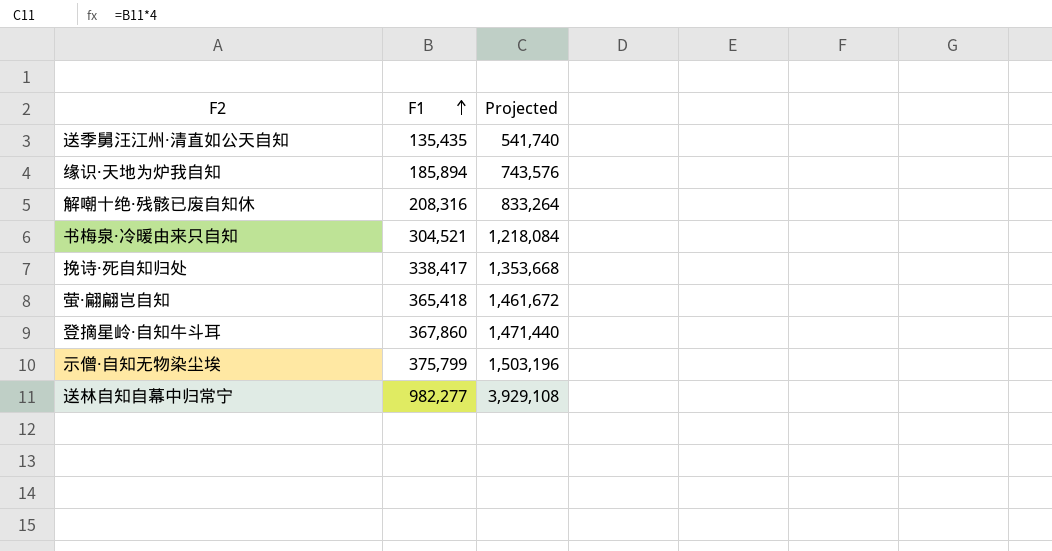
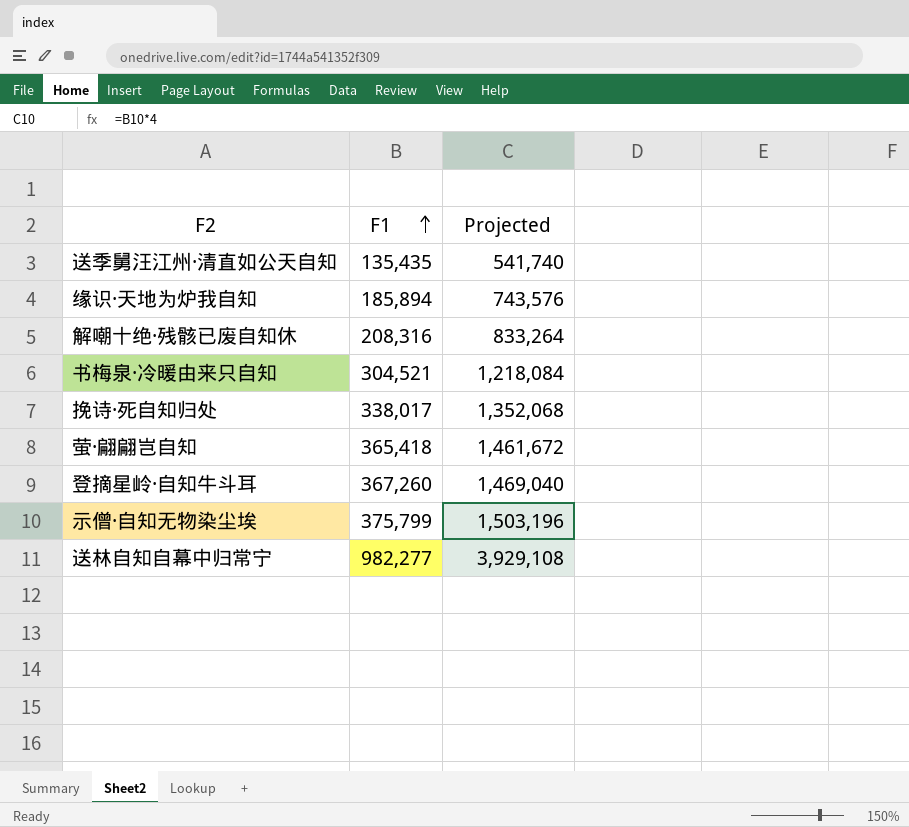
挽诗·死自知归处 | F1: 338,417 -> 338,017
挽诗·死自知归处 | Projected: 1,353,668 -> 1,352,068
登摘星岭·自知牛斗耳 | F1: 367,860 -> 367,260
登摘星岭·自知牛斗耳 | Projected: 1,471,440 -> 1,469,040

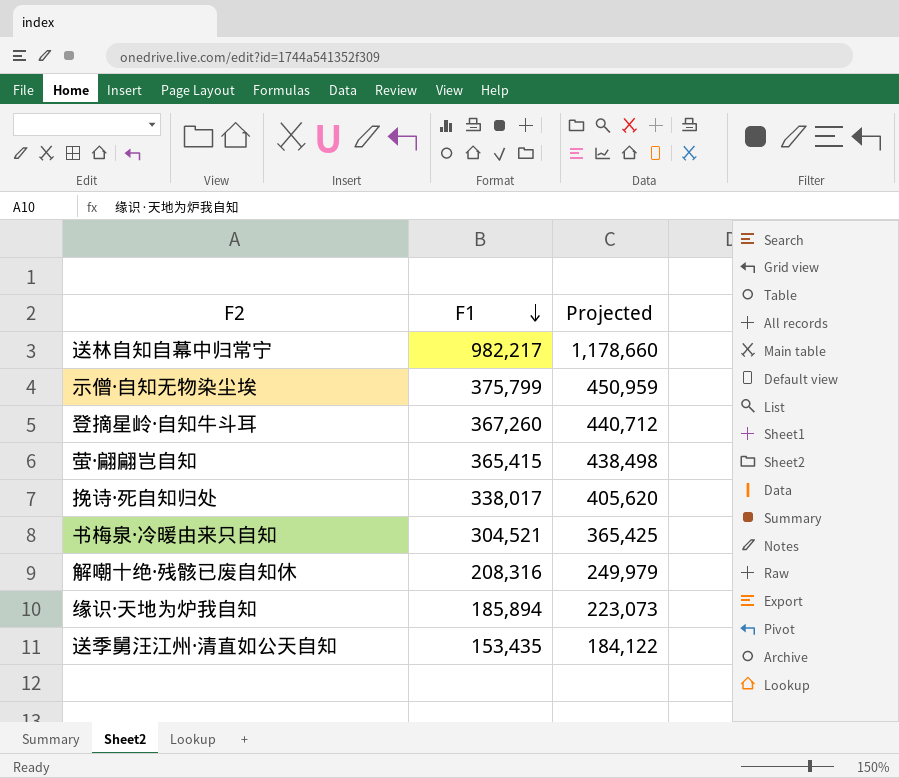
row order: F1 ascending -> F1 descending
column Projected | formula: [F1] * 4 -> [F1] * 1.2
送林自知自幕中归常宁 | F1: 982,277 -> 982,217
萤·翩翩岂自知 | F1: 365,418 -> 365,415
送季舅汪江州·清直如公天自知 | F1: 135,435 -> 153,435

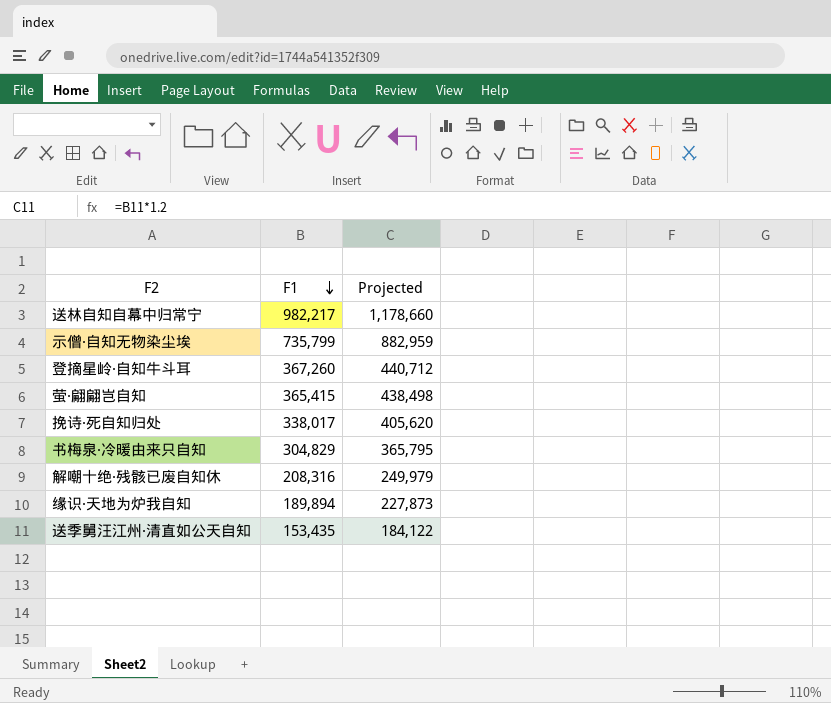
示僧·自知无物染尘埃 | F1: 375,799 -> 735,799
示僧·自知无物染尘埃 | Projected: 450,959 -> 882,959
书梅泉·冷暖由来只自知 | F1: 304,521 -> 304,829
书梅泉·冷暖由来只自知 | Projected: 365,425 -> 365,795
缘识·天地为炉我自知 | F1: 185,894 -> 189,894
缘识·天地为炉我自知 | Projected: 223,073 -> 227,873

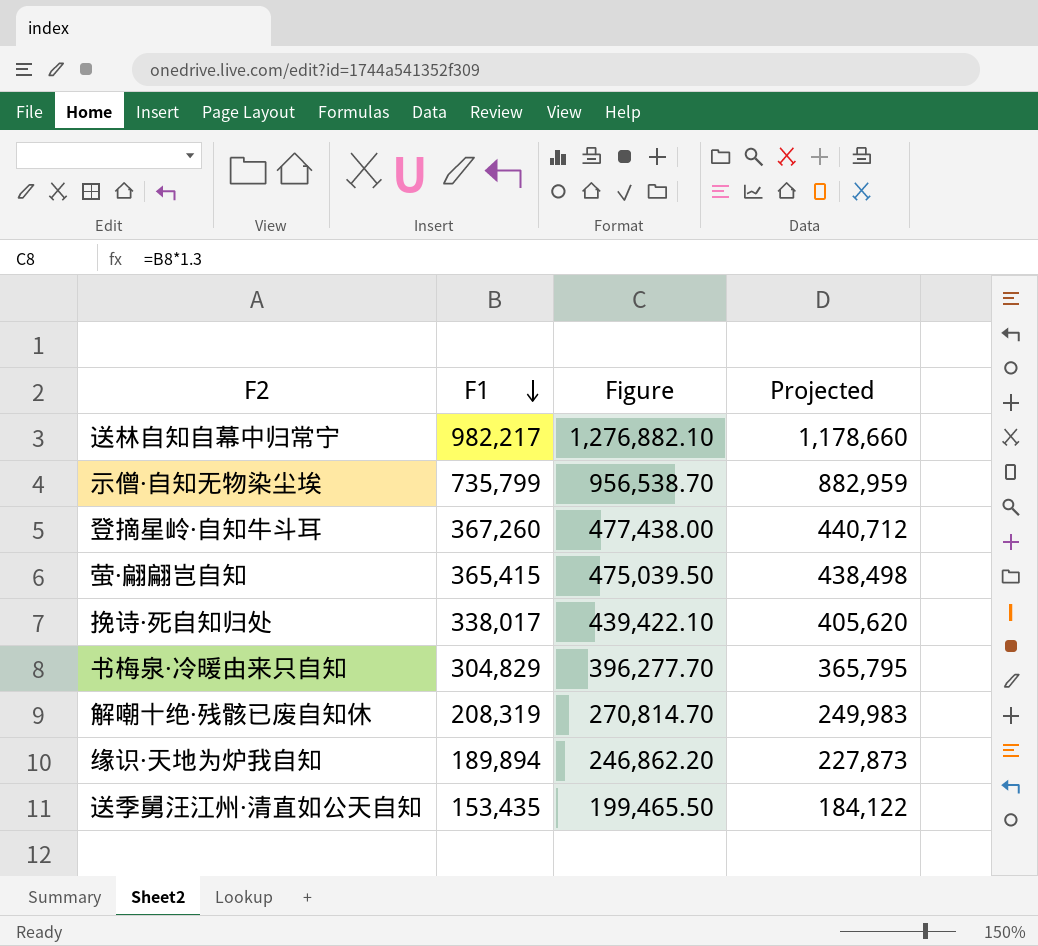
column Figure | formula: none -> [F1] * 1.3
解嘲十绝·残骸已废自知休 | F1: 208,316 -> 208,319
解嘲十绝·残骸已废自知休 | Projected: 249,979 -> 249,983

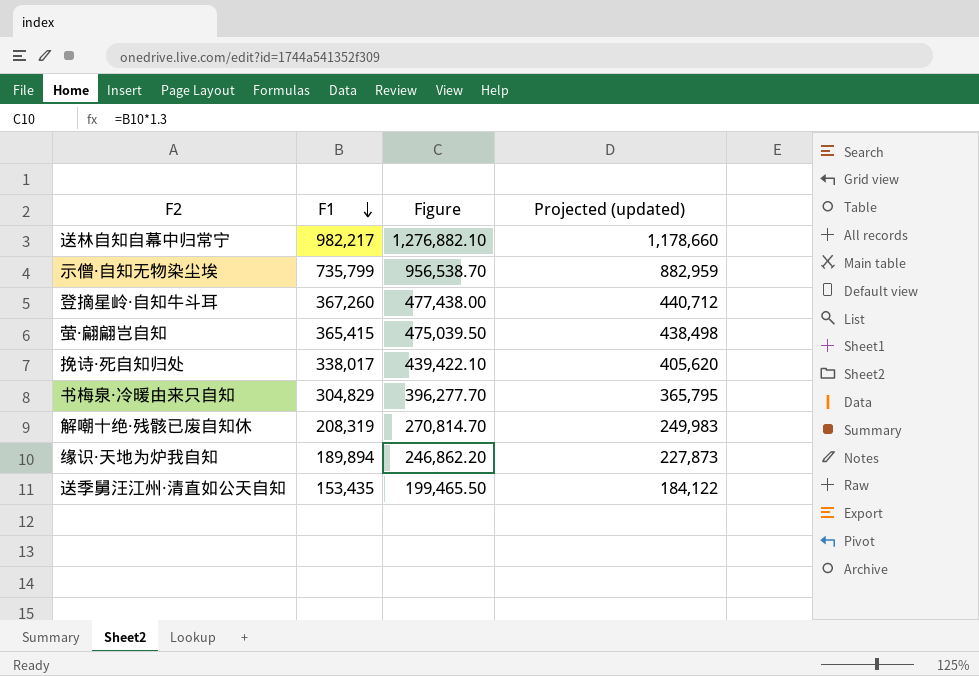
column name: Projected -> Projected (updated)

